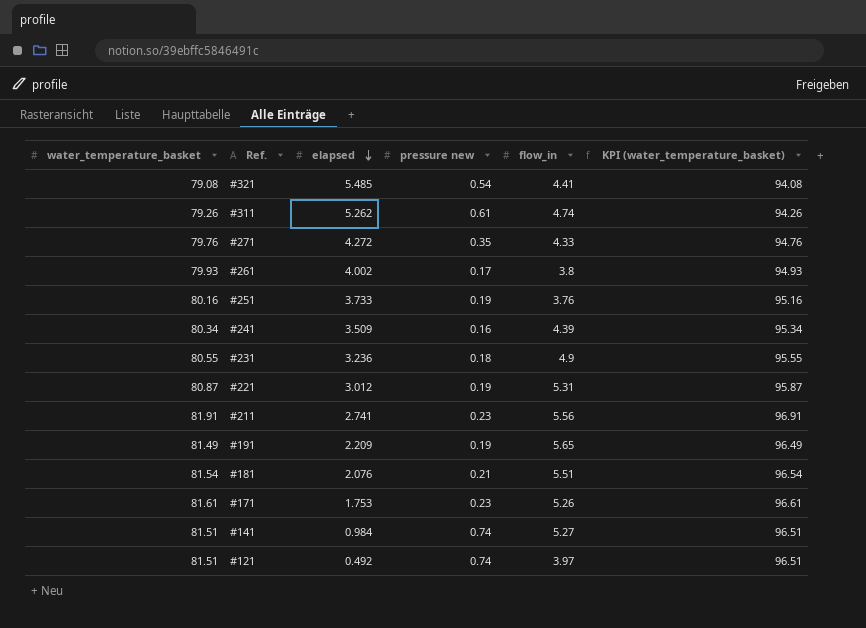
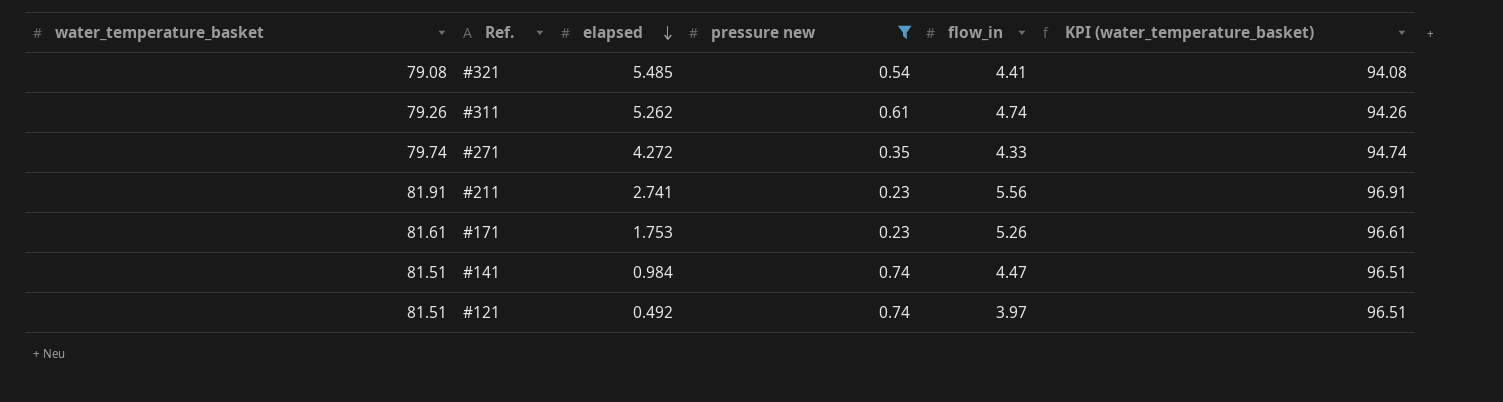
filter: none -> pressure new >= 0.23
#271 | water_temperature_basket: 79.76 -> 79.74
#271 | KPI (water_temperature_basket): 94.76 -> 94.74
#141 | flow_in: 5.27 -> 4.47

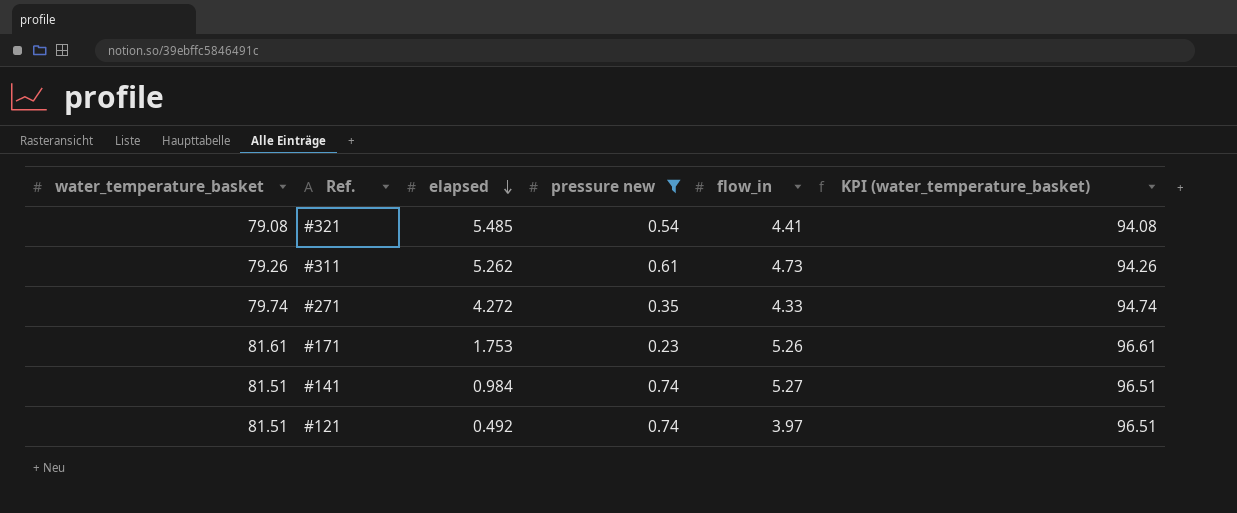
row #211: 81.91 | 2.741 | 0.23 | 5.56 | 96.91 -> none
#311 | flow_in: 4.74 -> 4.73
#141 | flow_in: 4.47 -> 5.27

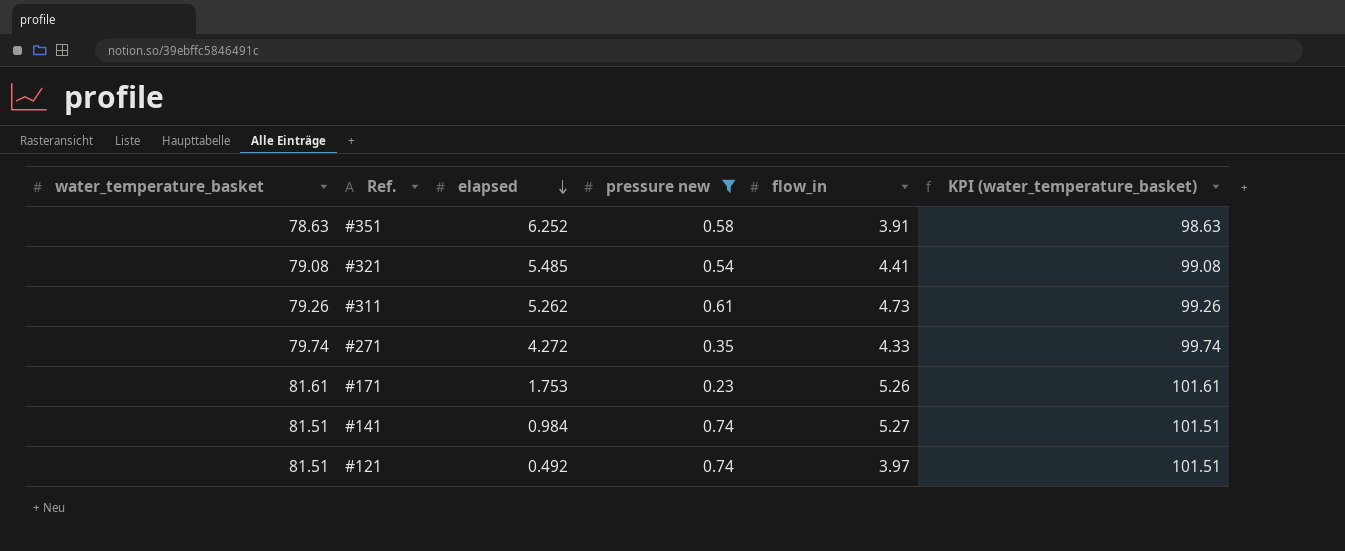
column KPI (water_temperature_basket) | formula: [water_temperature_basket] + 15 -> [water_temperature_basket] + 20
row #351: none -> 78.63 | 6.252 | 0.58 | 3.91 | 98.63

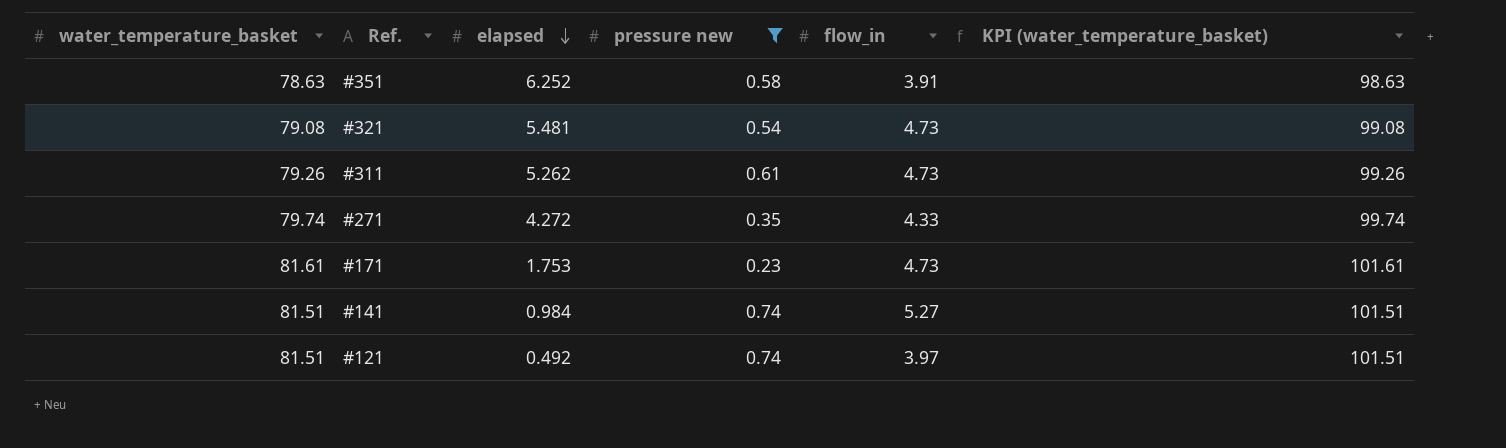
#321 | elapsed: 5.485 -> 5.481
#321 | flow_in: 4.41 -> 4.73
#171 | flow_in: 5.26 -> 4.73

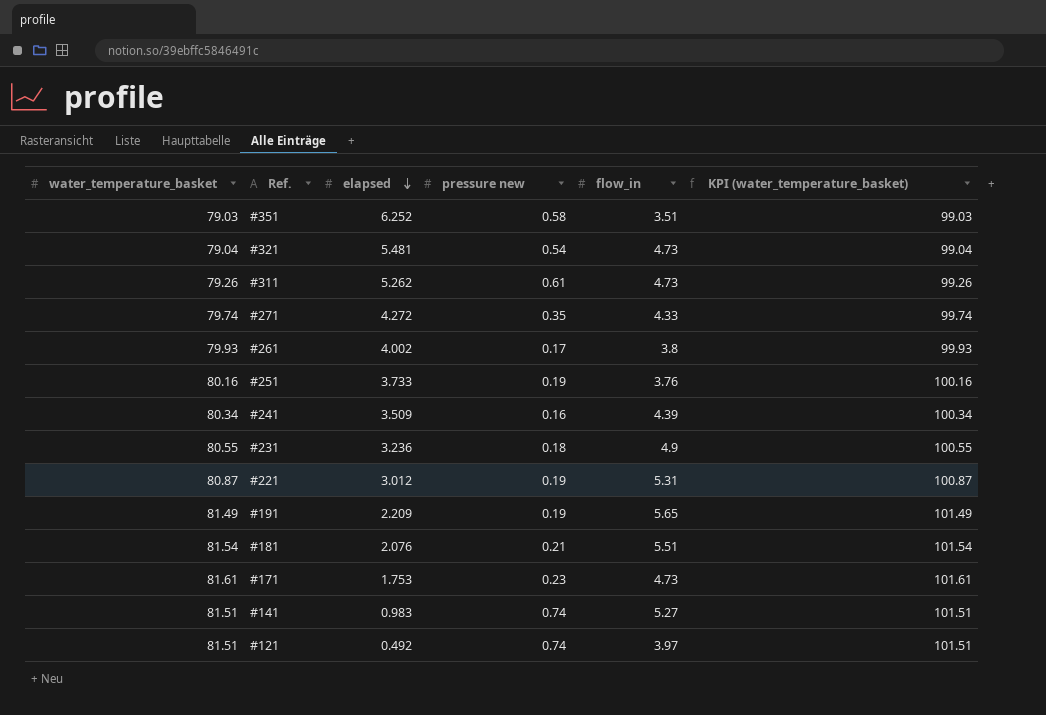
filter: pressure new >= 0.23 -> none
#351 | water_temperature_basket: 78.63 -> 79.03
#351 | flow_in: 3.91 -> 3.51
#351 | KPI (water_temperature_basket): 98.63 -> 99.03
#321 | water_temperature_basket: 79.08 -> 79.04
#321 | KPI (water_temperature_basket): 99.08 -> 99.04
#141 | elapsed: 0.984 -> 0.983

